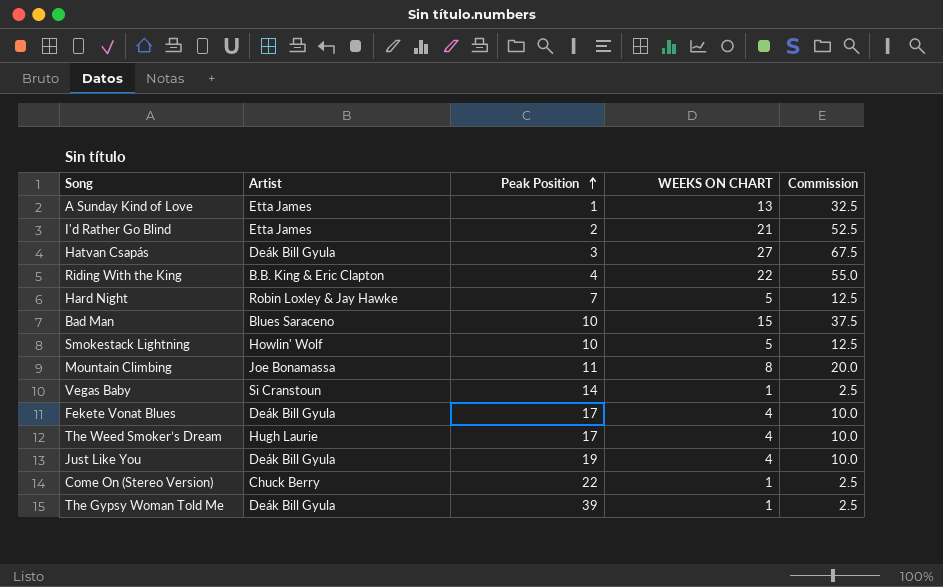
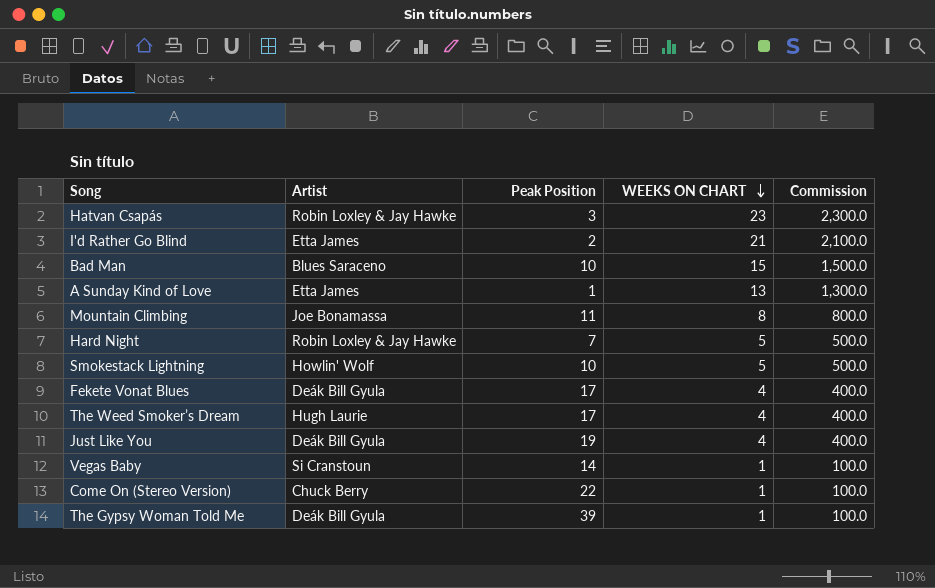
row order: Peak Position ascending -> WEEKS ON CHART descending
column Commission | formula: [WEEKS ON CHART] * 2.5 -> [WEEKS ON CHART] * 100
row Riding With the King: B.B. King & Eric Clapton | 4 | 22 | 55.0 -> none
Hatvan Csapás | Artist: Deák Bill Gyula -> Robin Loxley & Jay Hawke
Hatvan Csapás | WEEKS ON CHART: 27 -> 23

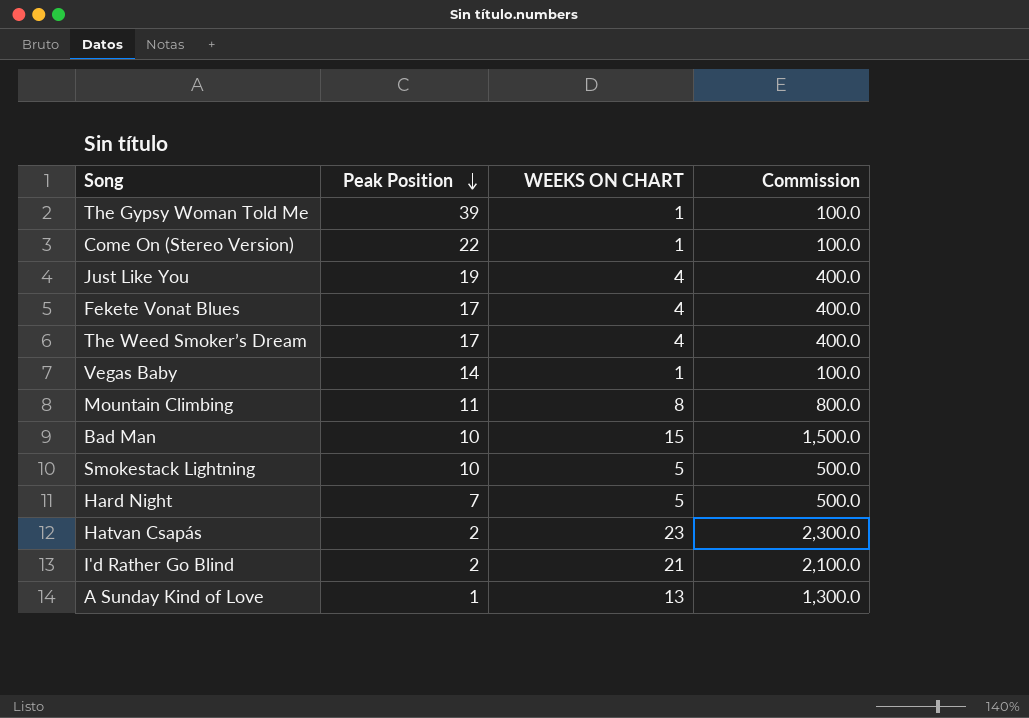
row order: WEEKS ON CHART descending -> Peak Position descending
column Artist | position: 2 -> none
Hatvan Csapás | Peak Position: 3 -> 2

